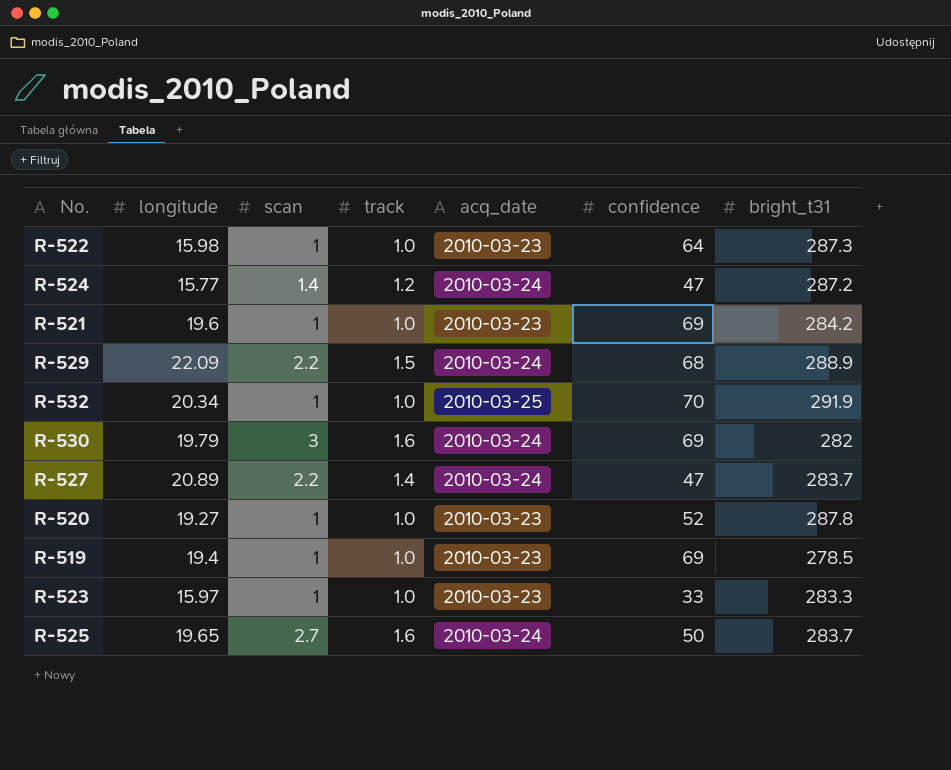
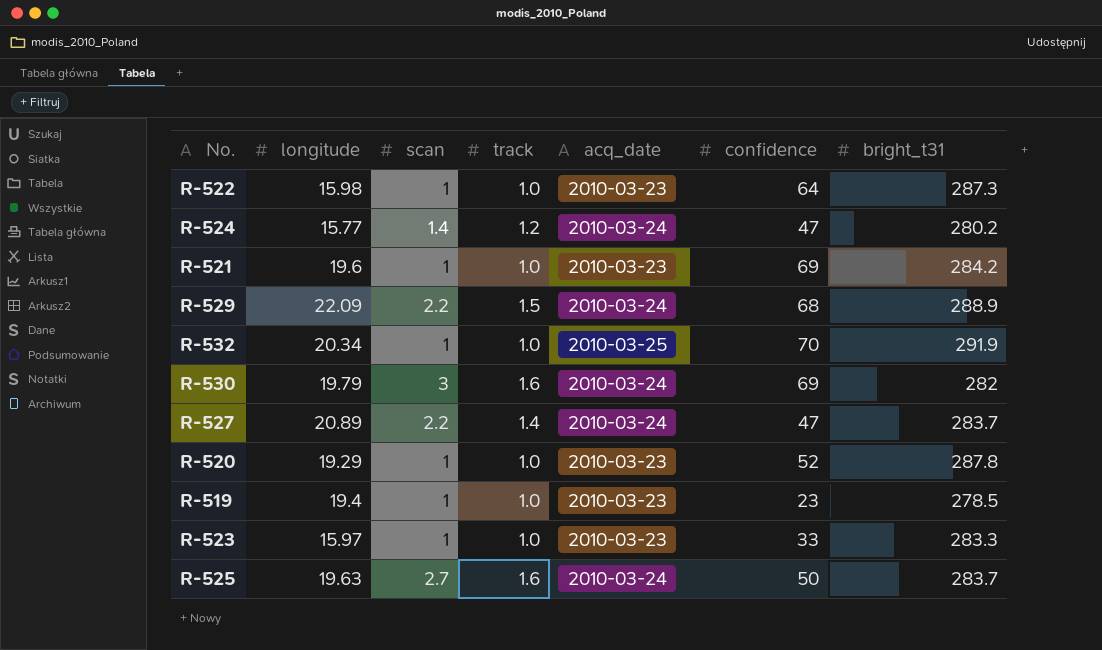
R-524 | bright_t31: 287.2 -> 280.2
R-520 | longitude: 19.27 -> 19.29
R-519 | confidence: 69 -> 23
R-525 | longitude: 19.65 -> 19.63

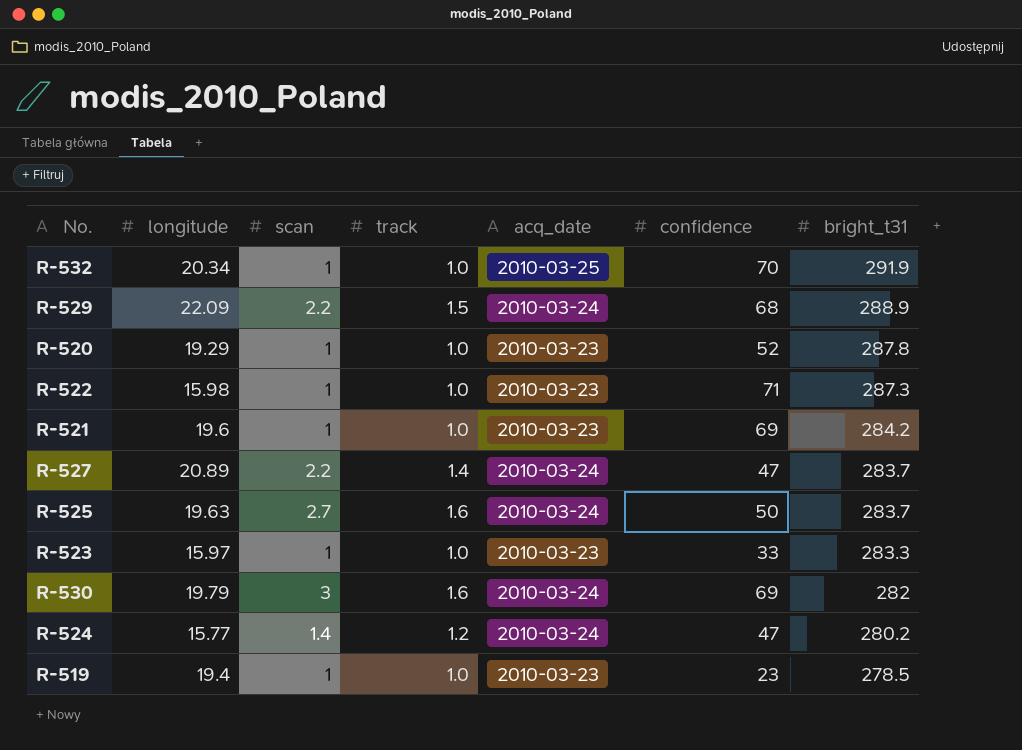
row order: none -> bright_t31 descending
R-522 | confidence: 64 -> 71

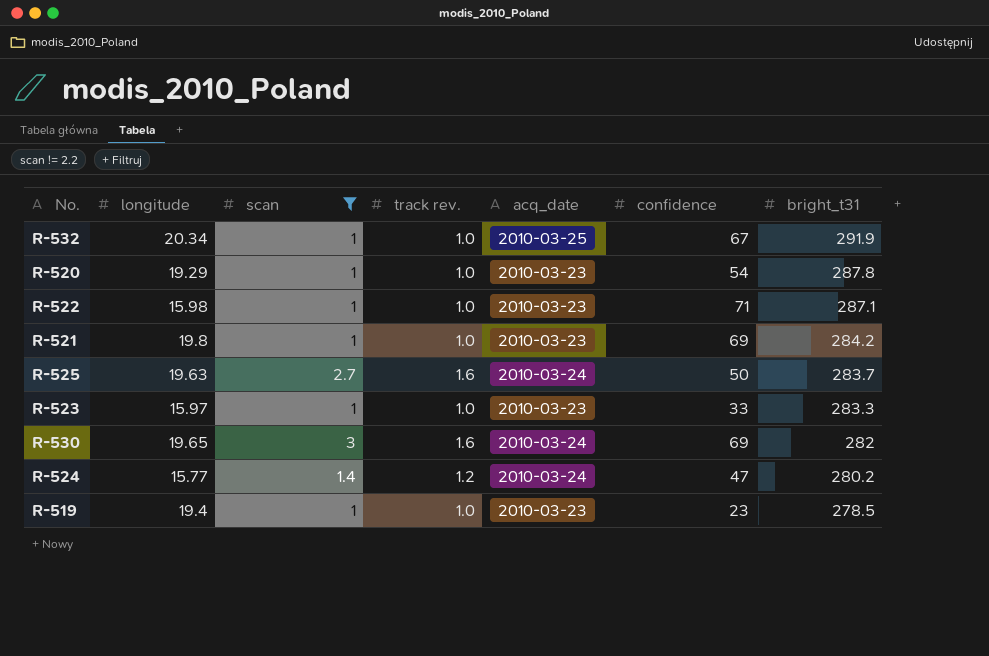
filter: none -> scan != 2.2
column name: track -> track rev.
R-532 | confidence: 70 -> 67
R-520 | confidence: 52 -> 54
R-522 | bright_t31: 287.3 -> 287.1
R-521 | longitude: 19.6 -> 19.8
R-530 | longitude: 19.79 -> 19.65

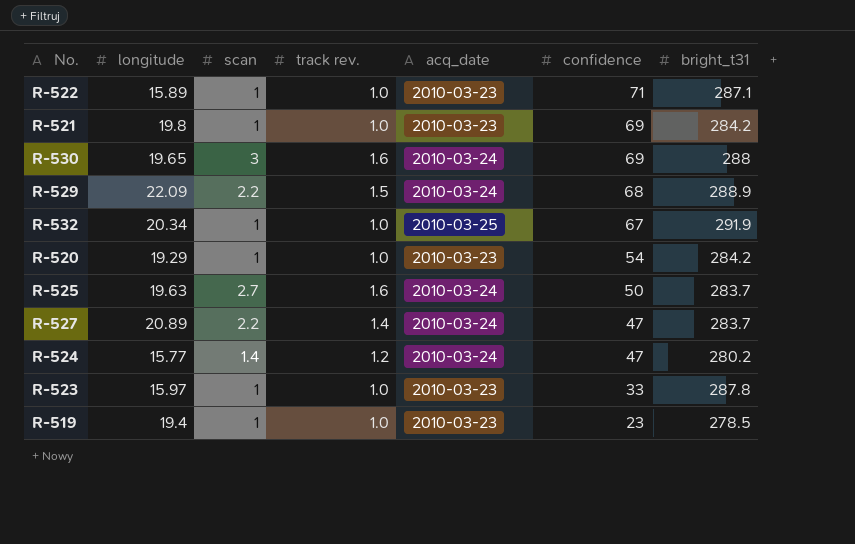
filter: scan != 2.2 -> none
row order: bright_t31 descending -> confidence descending
R-522 | longitude: 15.98 -> 15.89
R-530 | bright_t31: 282 -> 288
R-520 | bright_t31: 287.8 -> 284.2
R-523 | bright_t31: 283.3 -> 287.8

